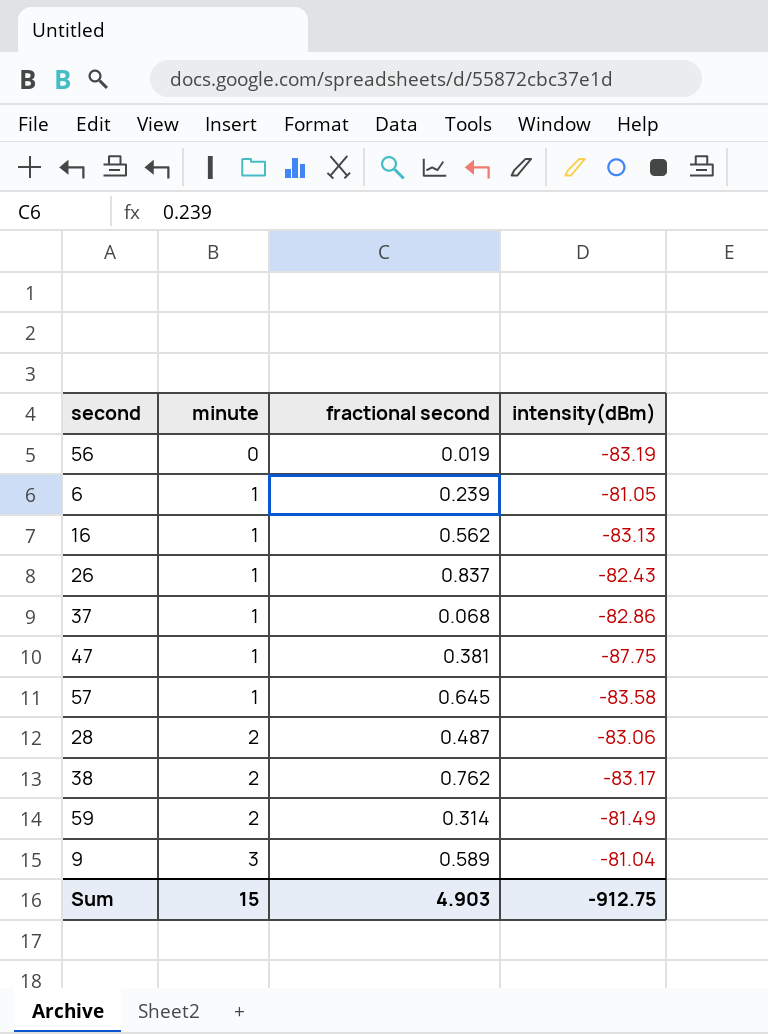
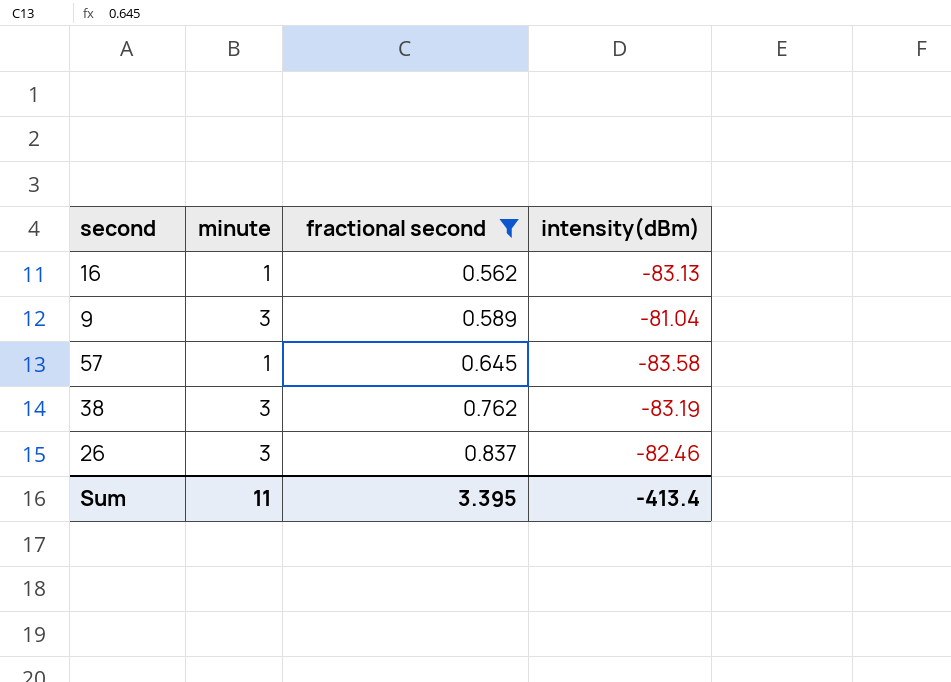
filter: none -> fractional second >= 0.562
row order: minute ascending -> fractional second ascending
38 | minute: 2 -> 3
38 | intensity(dBm): -83.17 -> -83.19
26 | minute: 1 -> 3
26 | intensity(dBm): -82.43 -> -82.46
Sum | minute: 15 -> 11
Sum | fractional second: 4.903 -> 3.395
Sum | intensity(dBm): -912.75 -> -413.4

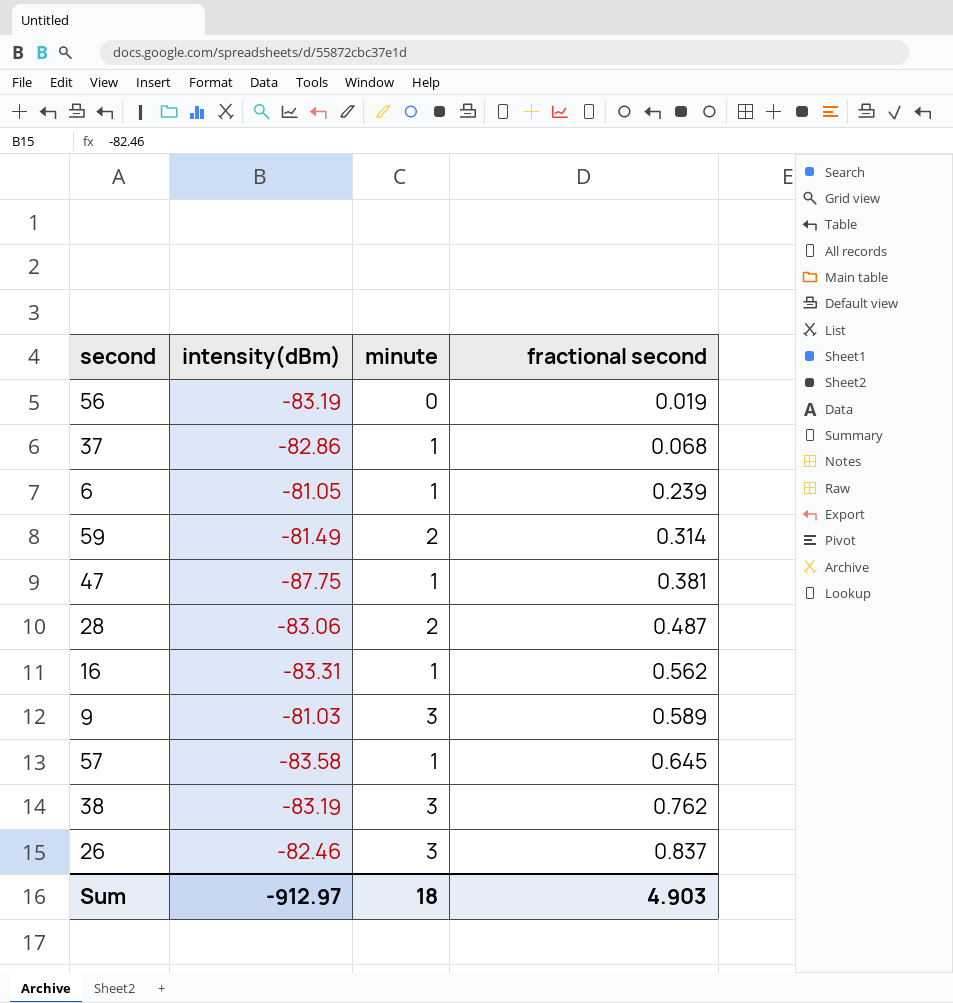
filter: fractional second >= 0.562 -> none
column intensity(dBm) | position: 4 -> 2
16 | intensity(dBm): -83.13 -> -83.31
9 | intensity(dBm): -81.04 -> -81.03
Sum | intensity(dBm): -413.4 -> -912.97
Sum | minute: 11 -> 18
Sum | fractional second: 3.395 -> 4.903

